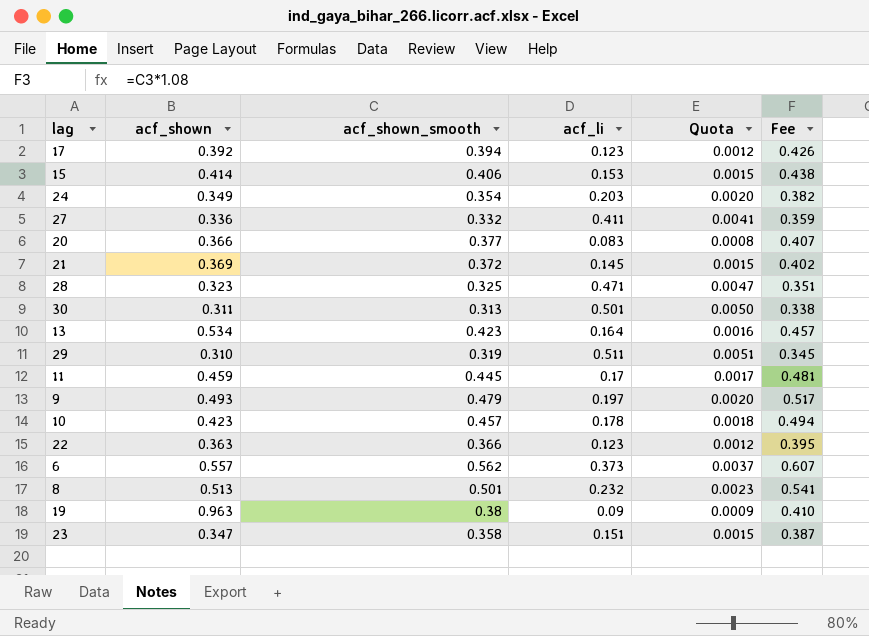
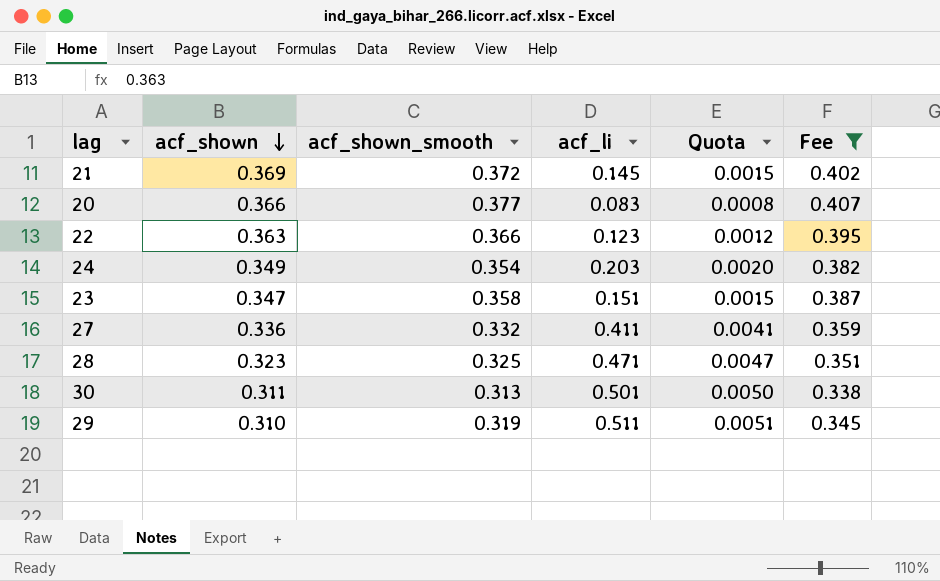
filter: none -> Fee <= 0.407
row order: none -> acf_shown descending

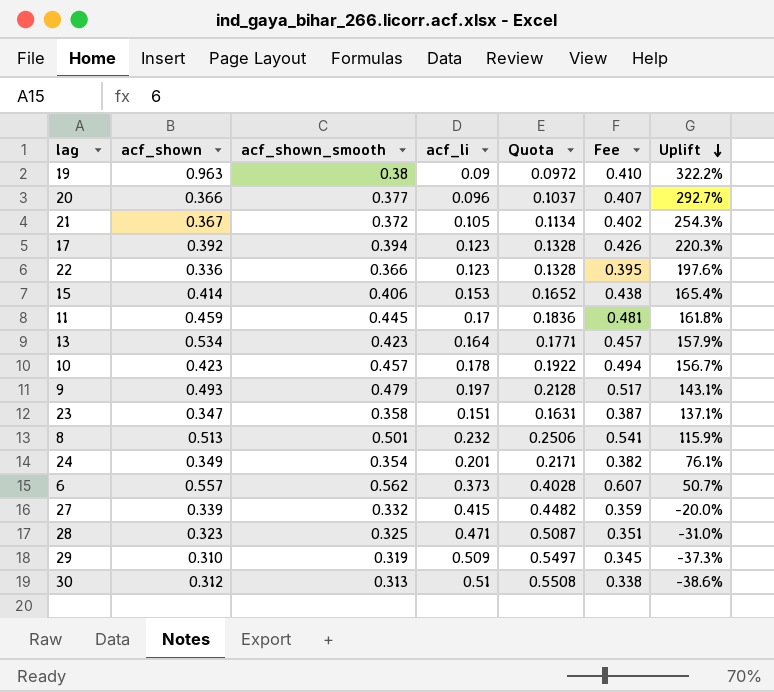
filter: Fee <= 0.407 -> none
row order: acf_shown descending -> Uplift descending
column Quota | formula: [acf_li] * 0.01 -> [acf_li] * 1.08
column Uplift | formula: none -> ([acf_shown_smooth] - [acf_li]) / [acf_li]
20 | acf_li: 0.083 -> 0.096
21 | acf_shown: 0.369 -> 0.367
21 | acf_li: 0.145 -> 0.105
22 | acf_shown: 0.363 -> 0.336
24 | acf_li: 0.203 -> 0.201
27 | acf_shown: 0.336 -> 0.339
27 | acf_li: 0.411 -> 0.415
29 | acf_li: 0.511 -> 0.509
30 | acf_shown: 0.311 -> 0.312
30 | acf_li: 0.501 -> 0.51

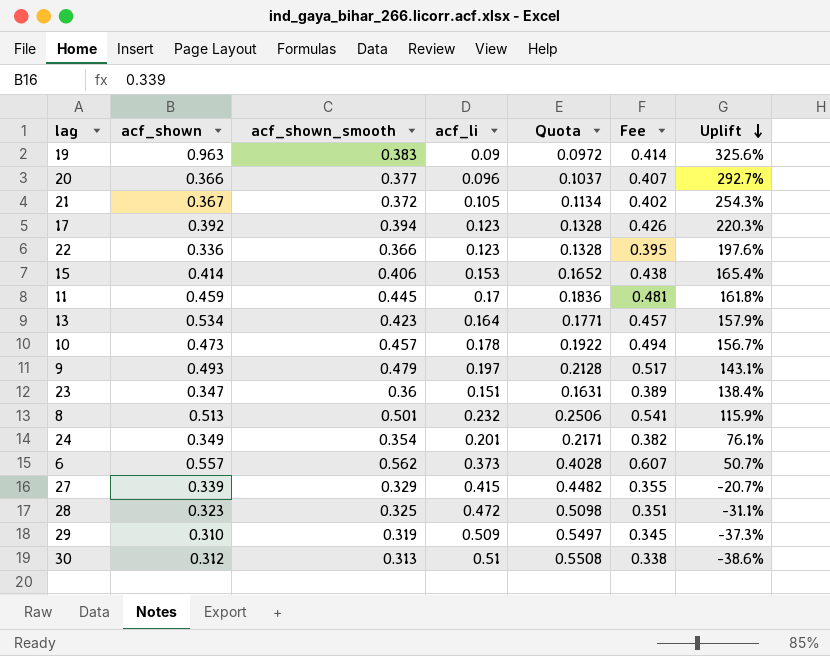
19 | acf_shown_smooth: 0.38 -> 0.383
19 | Fee: 0.410 -> 0.414
19 | Uplift: 322.2% -> 325.6%
10 | acf_shown: 0.423 -> 0.473
23 | acf_shown_smooth: 0.358 -> 0.36
23 | Fee: 0.387 -> 0.389
23 | Uplift: 137.1% -> 138.4%
27 | acf_shown_smooth: 0.332 -> 0.329
27 | Fee: 0.359 -> 0.355
27 | Uplift: -20.0% -> -20.7%
28 | acf_li: 0.471 -> 0.472
28 | Quota: 0.5087 -> 0.5098
28 | Uplift: -31.0% -> -31.1%

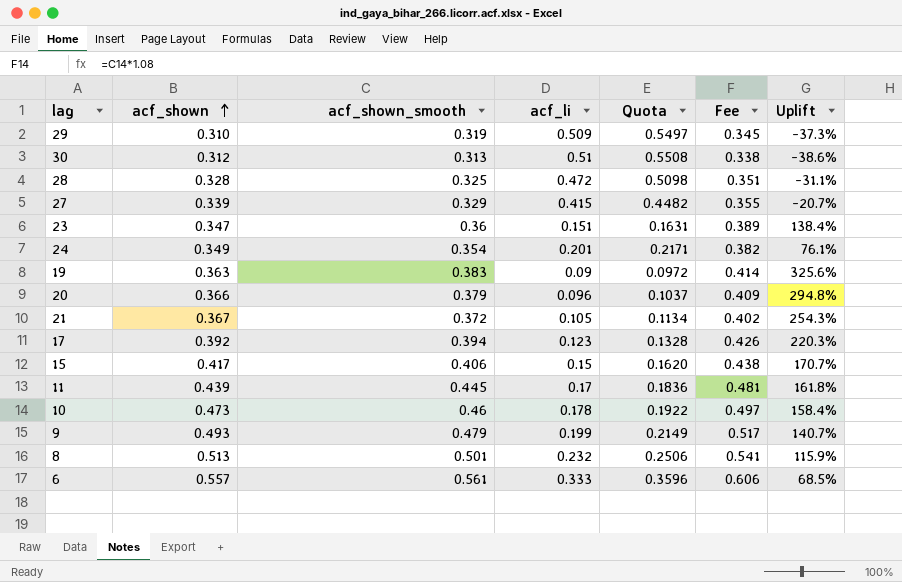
row order: Uplift descending -> acf_shown ascending
row 22: 0.336 | 0.366 | 0.123 | 0.1328 | 0.395 | 197.6% -> none
row 13: 0.534 | 0.423 | 0.164 | 0.1771 | 0.457 | 157.9% -> none
28 | acf_shown: 0.323 -> 0.328
19 | acf_shown: 0.963 -> 0.363
20 | acf_shown_smooth: 0.377 -> 0.379
20 | Fee: 0.407 -> 0.409
20 | Uplift: 292.7% -> 294.8%
15 | acf_shown: 0.414 -> 0.417
15 | acf_li: 0.153 -> 0.15
15 | Quota: 0.1652 -> 0.1620
15 | Uplift: 165.4% -> 170.7%
11 | acf_shown: 0.459 -> 0.439
10 | acf_shown_smooth: 0.457 -> 0.46
10 | Fee: 0.494 -> 0.497
10 | Uplift: 156.7% -> 158.4%
9 | acf_li: 0.197 -> 0.199
9 | Quota: 0.2128 -> 0.2149
9 | Uplift: 143.1% -> 140.7%
6 | acf_shown_smooth: 0.562 -> 0.561
6 | acf_li: 0.373 -> 0.333
6 | Quota: 0.4028 -> 0.3596
6 | Fee: 0.607 -> 0.606
6 | Uplift: 50.7% -> 68.5%

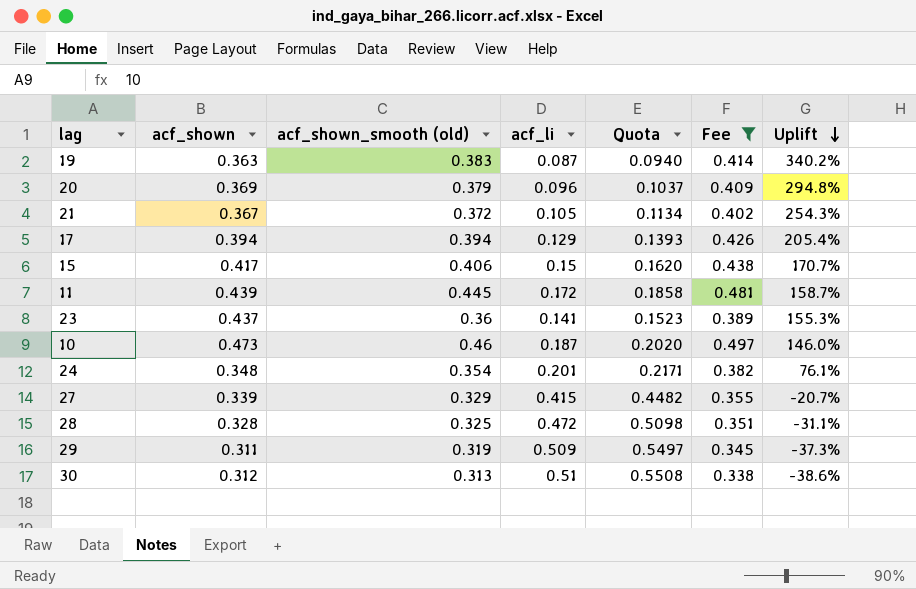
filter: none -> Fee <= 0.497
row order: acf_shown ascending -> Uplift descending
column name: acf_shown_smooth -> acf_shown_smooth (old)
19 | acf_li: 0.09 -> 0.087
19 | Quota: 0.0972 -> 0.0940
19 | Uplift: 325.6% -> 340.2%
20 | acf_shown: 0.366 -> 0.369
17 | acf_shown: 0.392 -> 0.394
17 | acf_li: 0.123 -> 0.129
17 | Quota: 0.1328 -> 0.1393
17 | Uplift: 220.3% -> 205.4%
11 | acf_li: 0.17 -> 0.172
11 | Quota: 0.1836 -> 0.1858
11 | Uplift: 161.8% -> 158.7%
23 | acf_shown: 0.347 -> 0.437
23 | acf_li: 0.151 -> 0.141
23 | Quota: 0.1631 -> 0.1523
23 | Uplift: 138.4% -> 155.3%
10 | acf_li: 0.178 -> 0.187
10 | Quota: 0.1922 -> 0.2020
10 | Uplift: 158.4% -> 146.0%
24 | acf_shown: 0.349 -> 0.348
29 | acf_shown: 0.310 -> 0.311

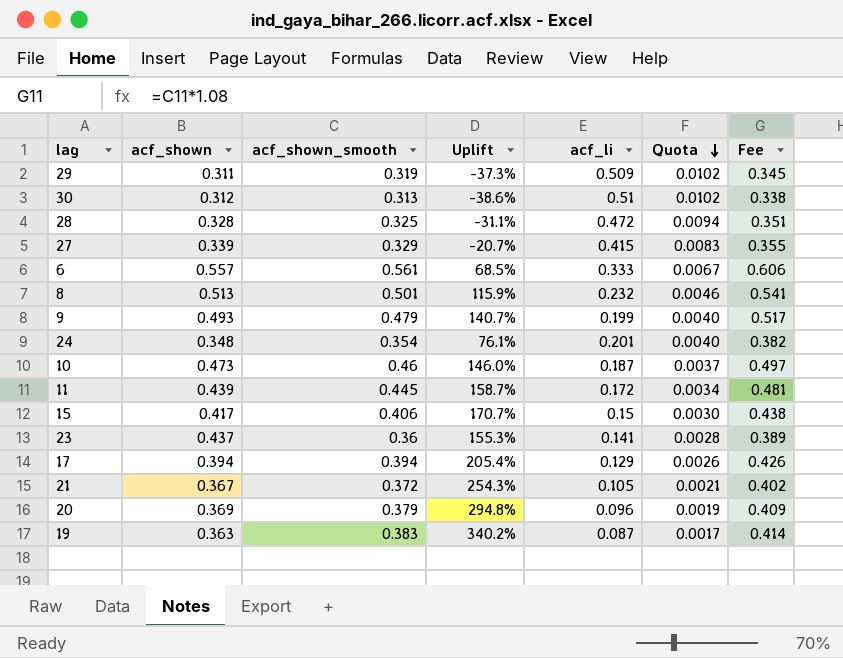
filter: Fee <= 0.497 -> none
row order: Uplift descending -> Quota descending
column name: acf_shown_smooth (old) -> acf_shown_smooth
column Uplift | position: 7 -> 4
column Quota | formula: [acf_li] * 1.08 -> [acf_li] * 0.02

